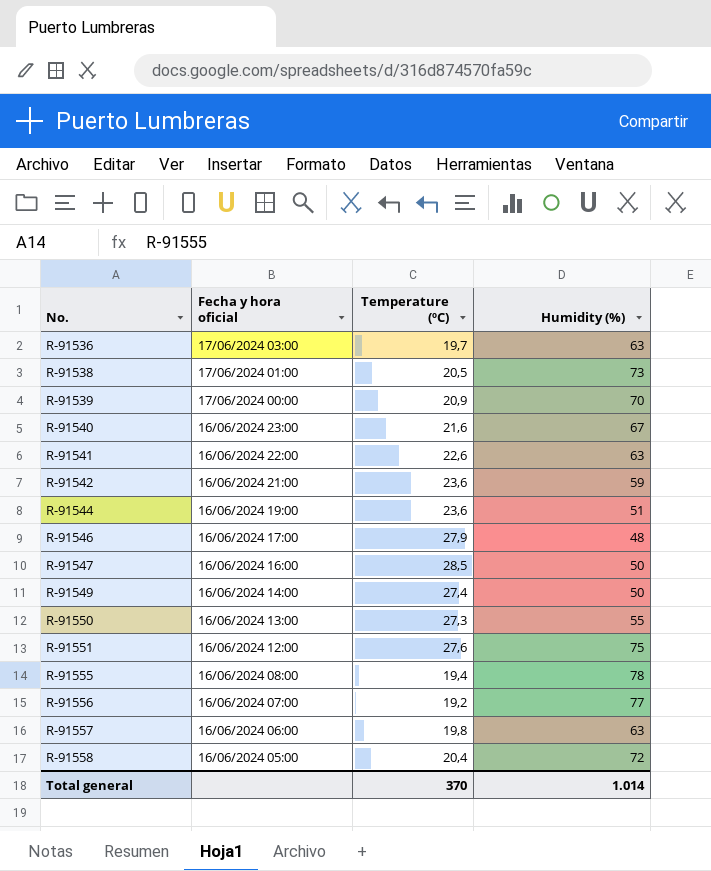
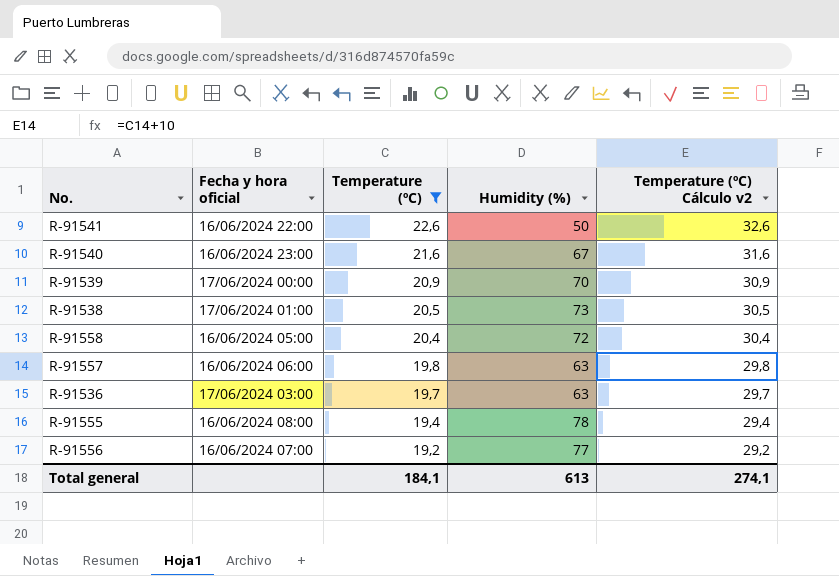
filter: none -> Temperature (ºC) <= 22,6
row order: No. ascending -> Temperature (ºC) descending
column Temperature (ºC) Cálculo v2 | formula: none -> [Temperature (ºC)] + 10
R-91541 | Humidity (%): 63 -> 50
Total general | Temperature (ºC): 370 -> 184,1
Total general | Humidity (%): 1.014 -> 613

